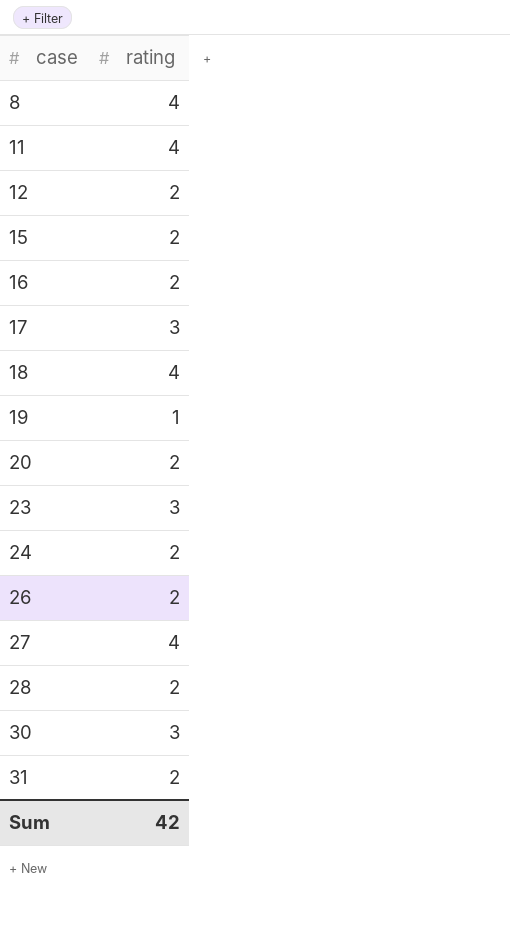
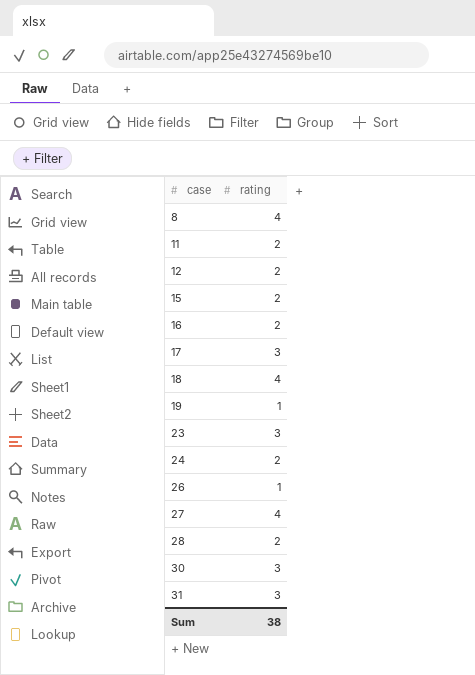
row 20: 2 -> none
11 | rating: 4 -> 2
26 | rating: 2 -> 1
31 | rating: 2 -> 3
Sum | rating: 42 -> 38

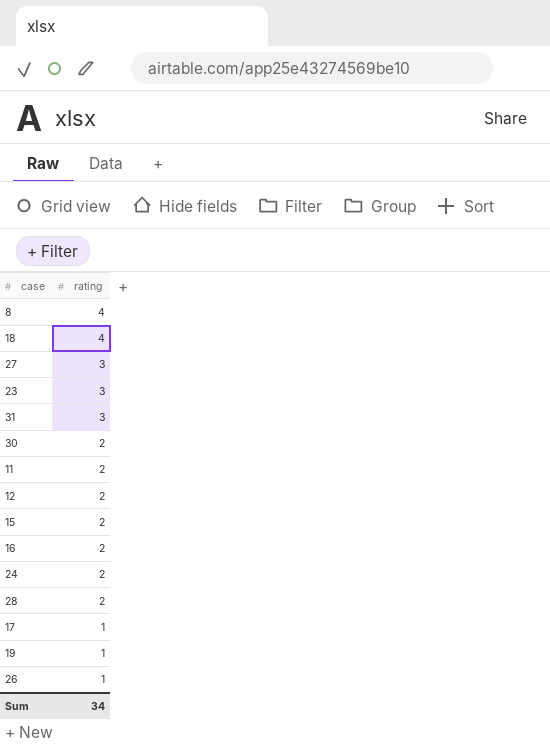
row order: case ascending -> rating descending
27 | rating: 4 -> 3
30 | rating: 3 -> 2
17 | rating: 3 -> 1
Sum | rating: 38 -> 34

